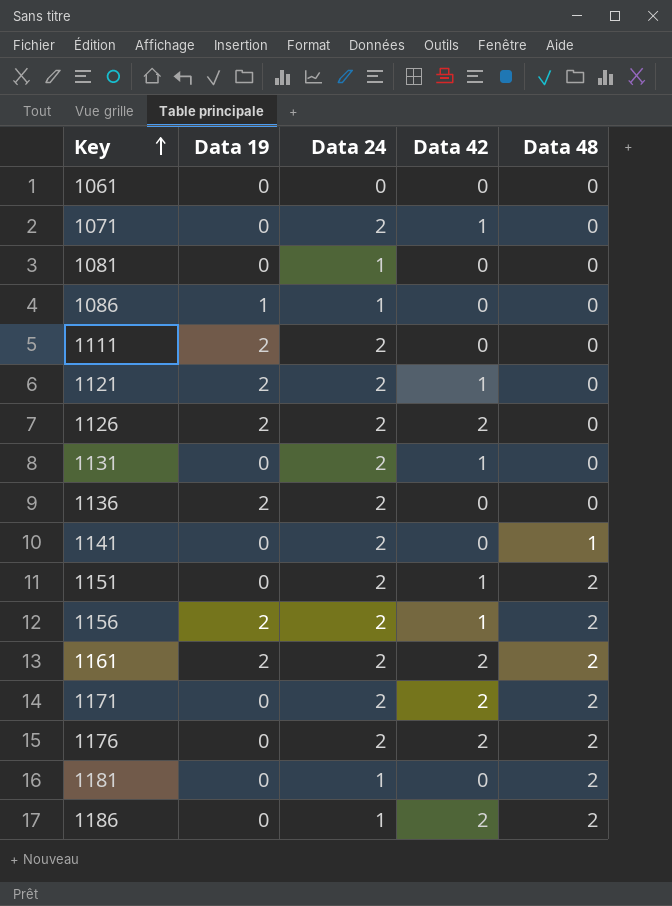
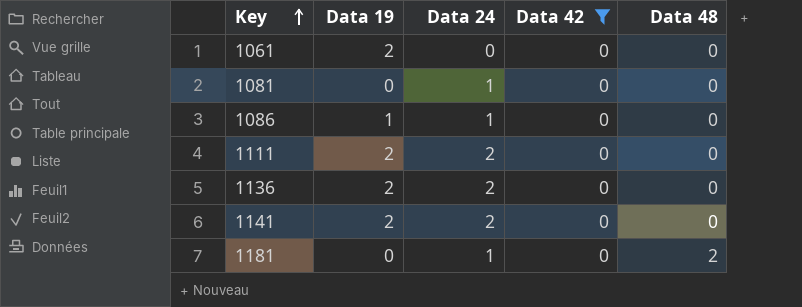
filter: none -> Data 42 = 0
1061 | Data 19: 0 -> 2
1141 | Data 19: 0 -> 2
1141 | Data 48: 1 -> 0

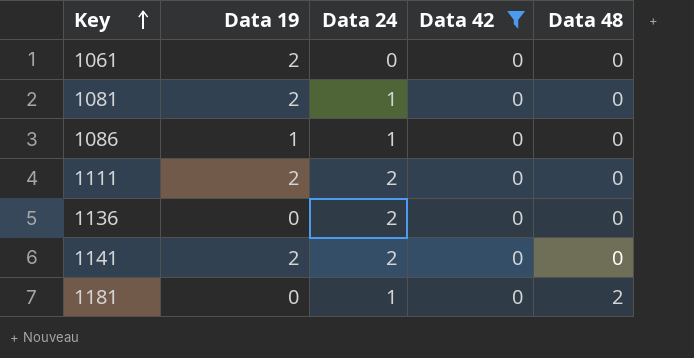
1081 | Data 19: 0 -> 2
1136 | Data 19: 2 -> 0

